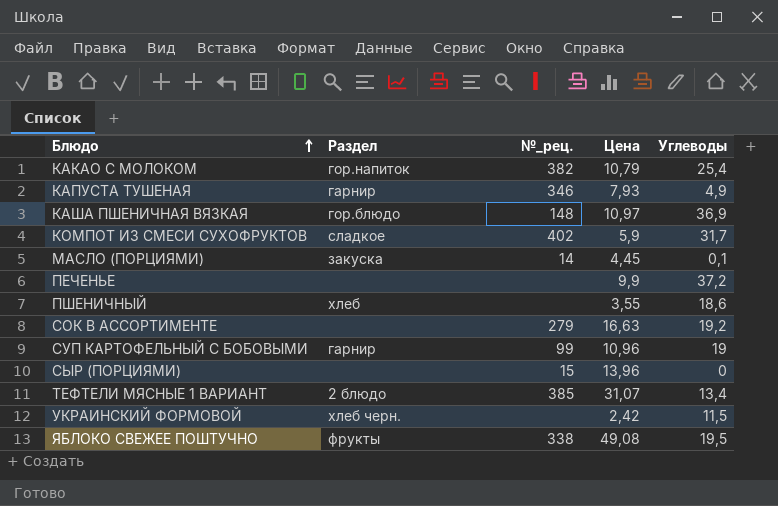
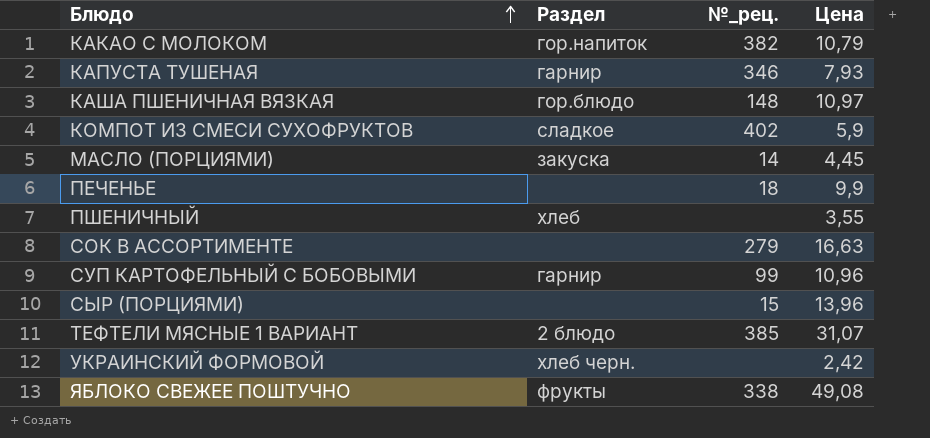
column Углеводы | position: 5 -> none
ПЕЧЕНЬЕ | №_рец.: none -> 18

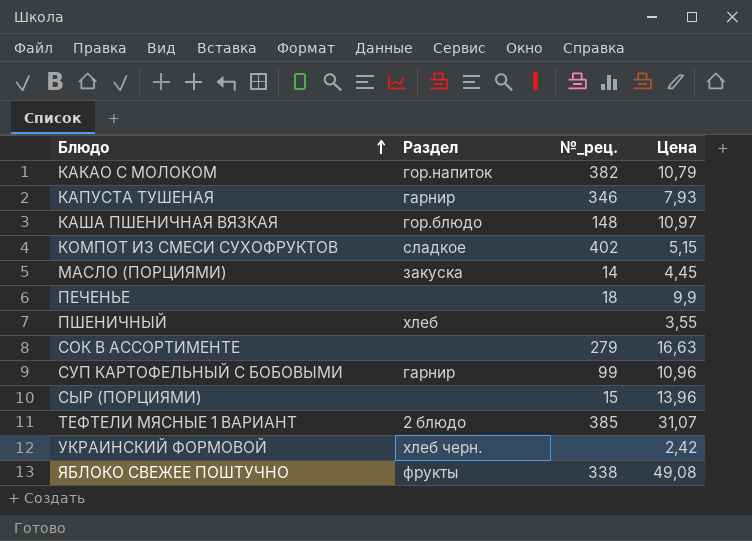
КОМПОТ ИЗ СМЕСИ СУХОФРУКТОВ | Цена: 5,9 -> 5,15

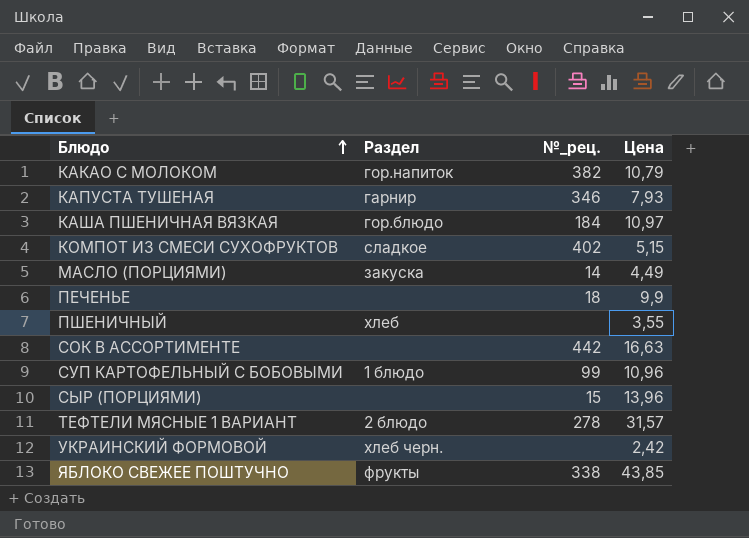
КАША ПШЕНИЧНАЯ ВЯЗКАЯ | №_рец.: 148 -> 184
МАСЛО (ПОРЦИЯМИ) | Цена: 4,45 -> 4,49
СОК В АССОРТИМЕНТЕ | №_рец.: 279 -> 442
СУП КАРТОФЕЛЬНЫЙ С БОБОВЫМИ | Раздел: гарнир -> 1 блюдо
ТЕФТЕЛИ МЯСНЫЕ 1 ВАРИАНТ | №_рец.: 385 -> 278
ТЕФТЕЛИ МЯСНЫЕ 1 ВАРИАНТ | Цена: 31,07 -> 31,57
ЯБЛОКО СВЕЖЕЕ ПОШТУЧНО | Цена: 49,08 -> 43,85

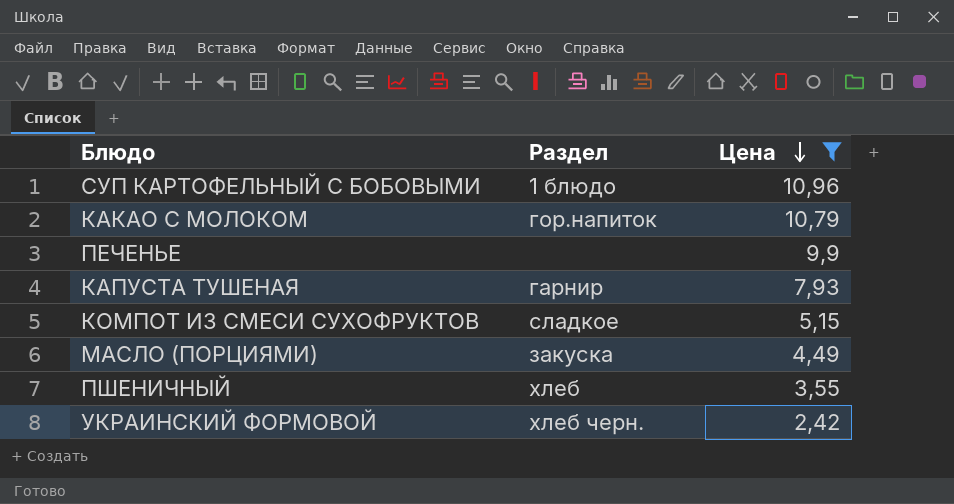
filter: none -> Цена <= 10,96
row order: Блюдо ascending -> Цена descending
column №_рец. | position: 3 -> none

